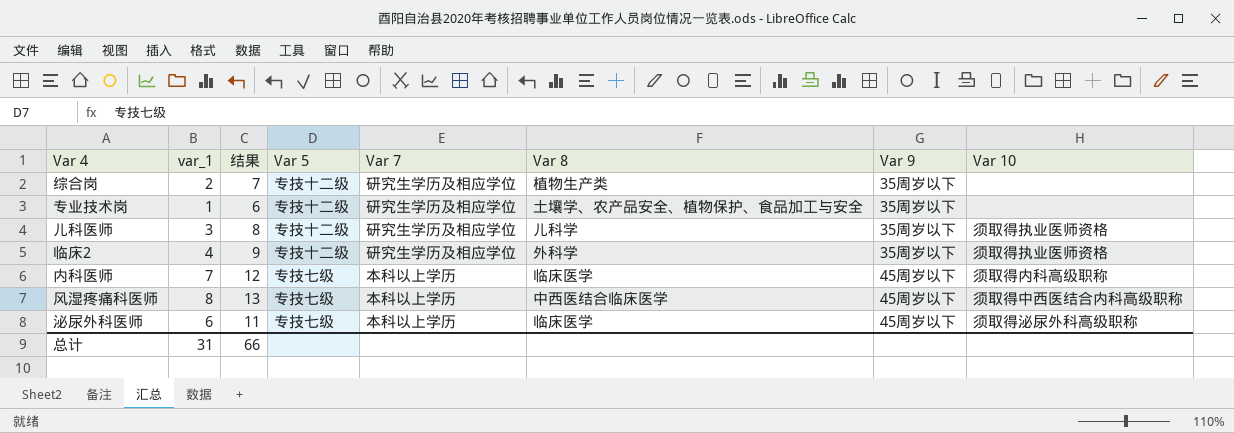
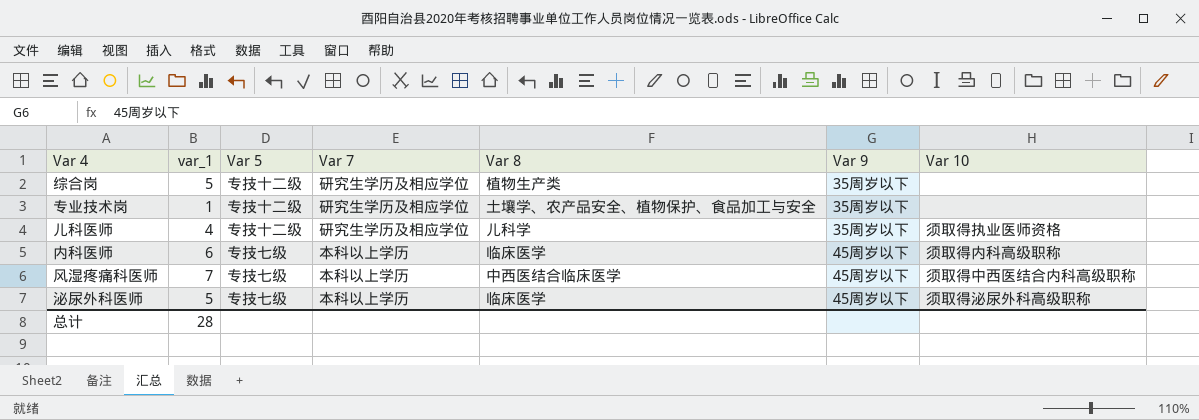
column 结果 | formula: [var_1] + 5 -> none
row 临床2: 4 | 9 | 专技十二级 | 研究生学历及相应学位 | 外科学 | 35周岁以下 | 须取得执业医师资格 -> none
综合岗 | var_1: 2 -> 5
儿科医师 | var_1: 3 -> 4
内科医师 | var_1: 7 -> 6
风湿疼痛科医师 | var_1: 8 -> 7
泌尿外科医师 | var_1: 6 -> 5
总计 | var_1: 31 -> 28

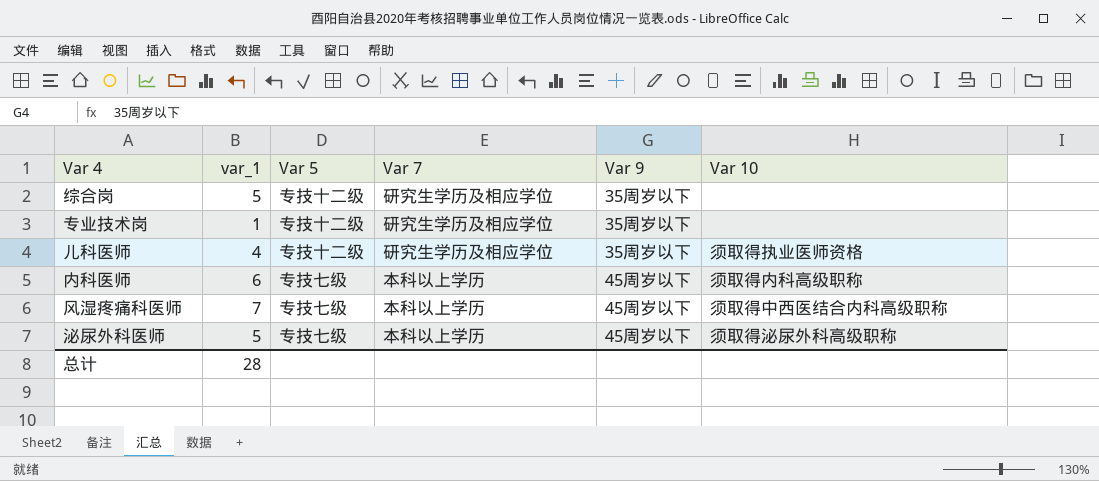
column Var 8 | position: 5 -> none

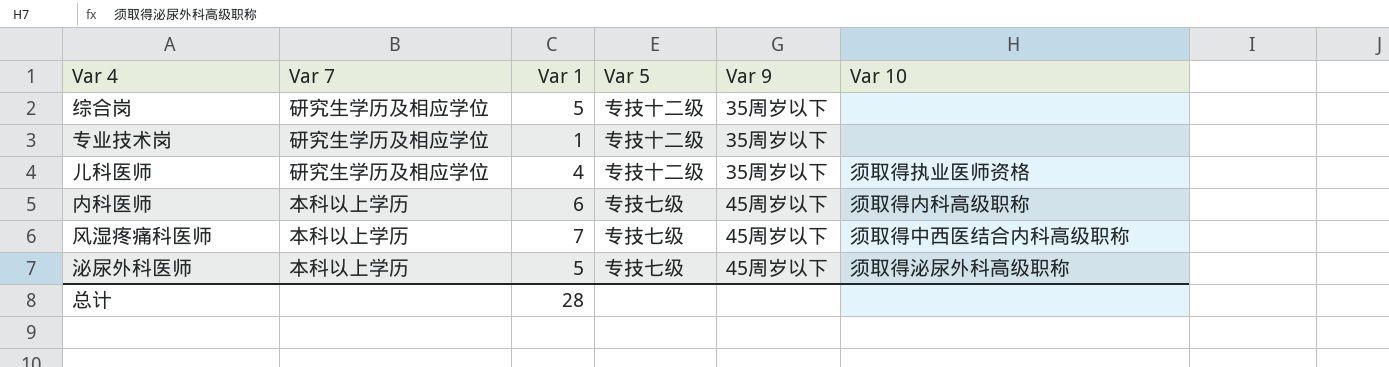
column Var 7 | position: 4 -> 2
column name: var_1 -> Var 1

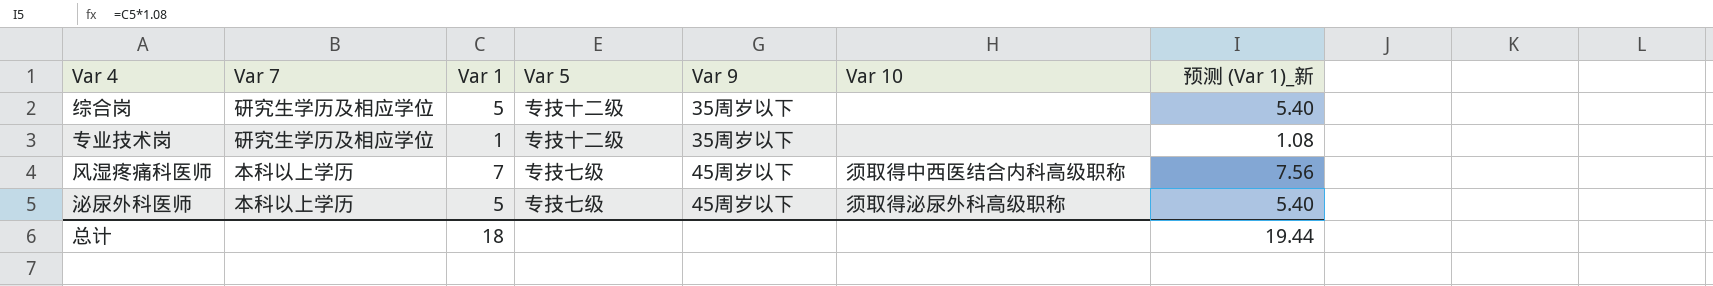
column 预测 (Var 1)_新 | formula: none -> [Var 1] * 1.08
row 儿科医师: 研究生学历及相应学位 | 4 | 专技十二级 | 35周岁以下 | 须取得执业医师资格 -> none
row 内科医师: 本科以上学历 | 6 | 专技七级 | 45周岁以下 | 须取得内科高级职称 -> none
总计 | Var 1: 28 -> 18

